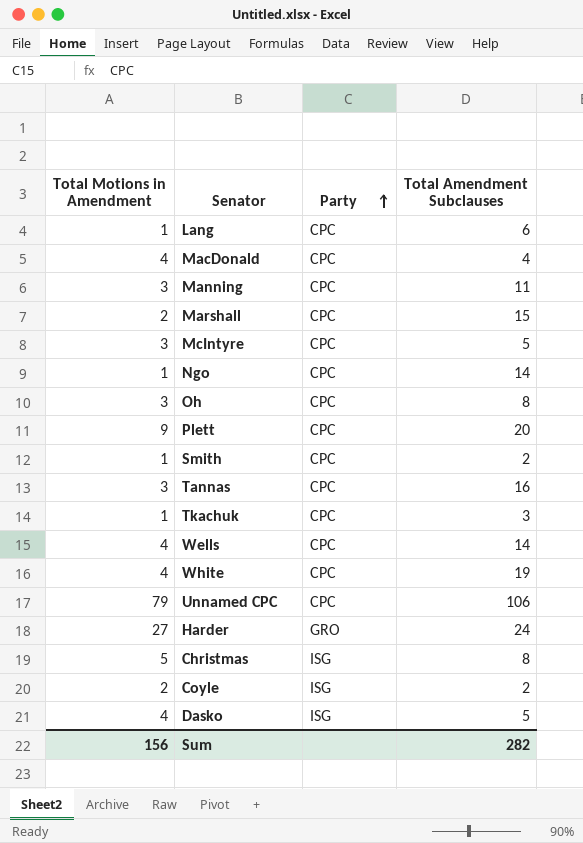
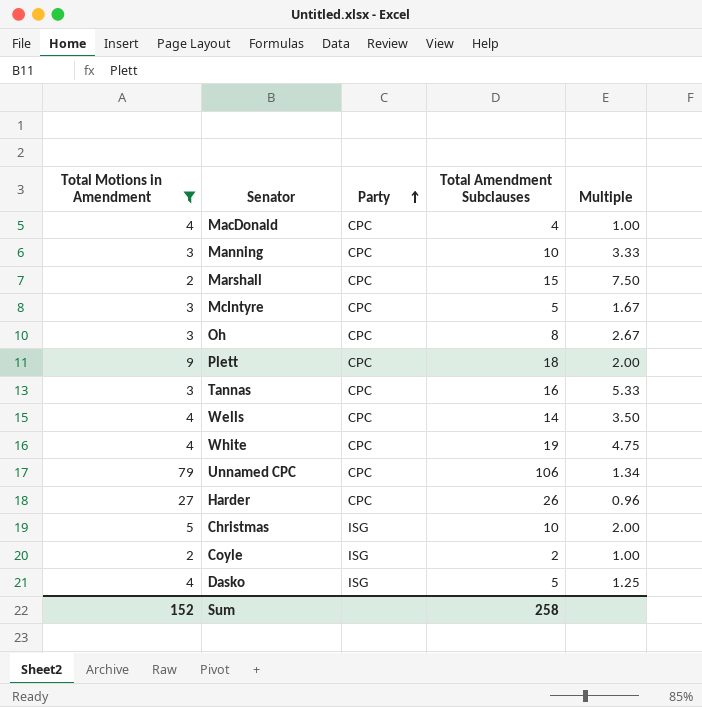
filter: none -> Total Motions in Amendment != 1
column Multiple | formula: none -> [Total Amendment Subclauses] / [Total Motions in Amendment]
Manning | Total Amendment Subclauses: 11 -> 10
Plett | Total Amendment Subclauses: 20 -> 18
Harder | Party: GRO -> CPC
Harder | Total Amendment Subclauses: 24 -> 26
Christmas | Total Amendment Subclauses: 8 -> 10
Sum | Total Motions in Amendment: 156 -> 152
Sum | Total Amendment Subclauses: 282 -> 258

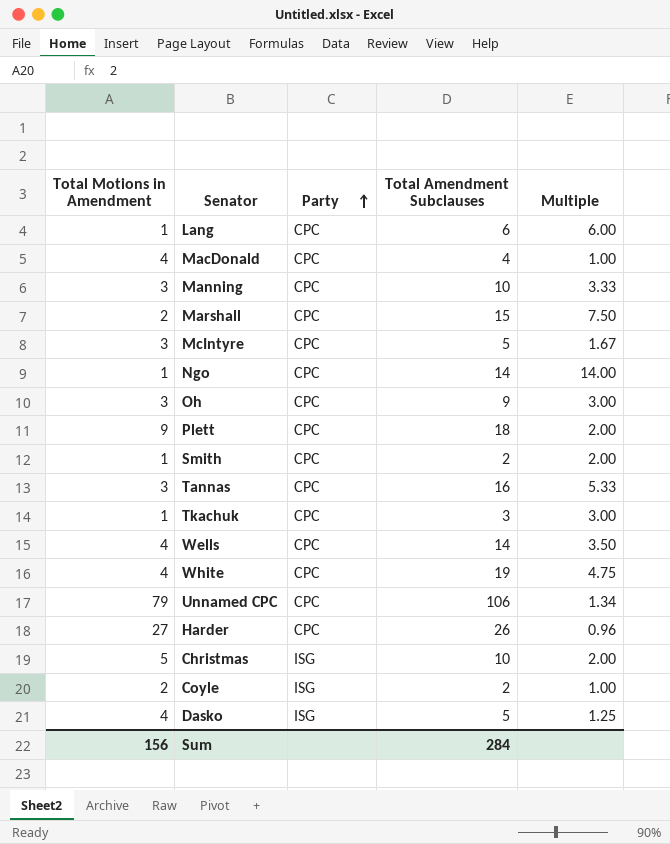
filter: Total Motions in Amendment != 1 -> none
Oh | Total Amendment Subclauses: 8 -> 9
Oh | Multiple: 2.67 -> 3.00
Sum | Total Motions in Amendment: 152 -> 156
Sum | Total Amendment Subclauses: 258 -> 284

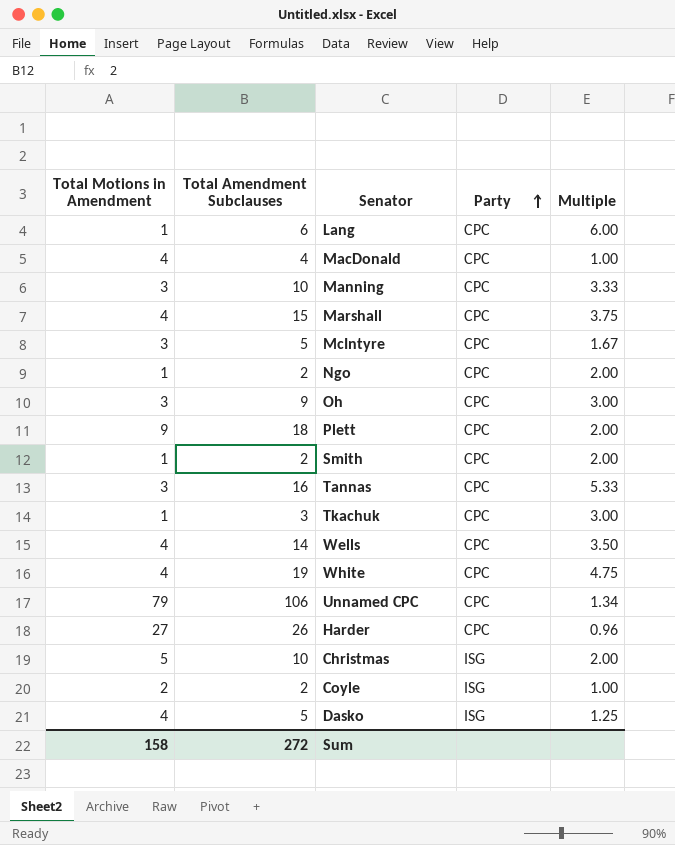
column Total Amendment Subclauses | position: 4 -> 2
Marshall | Total Motions in Amendment: 2 -> 4
Marshall | Multiple: 7.50 -> 3.75
Ngo | Total Amendment Subclauses: 14 -> 2
Ngo | Multiple: 14.00 -> 2.00
Sum | Total Motions in Amendment: 156 -> 158
Sum | Total Amendment Subclauses: 284 -> 272

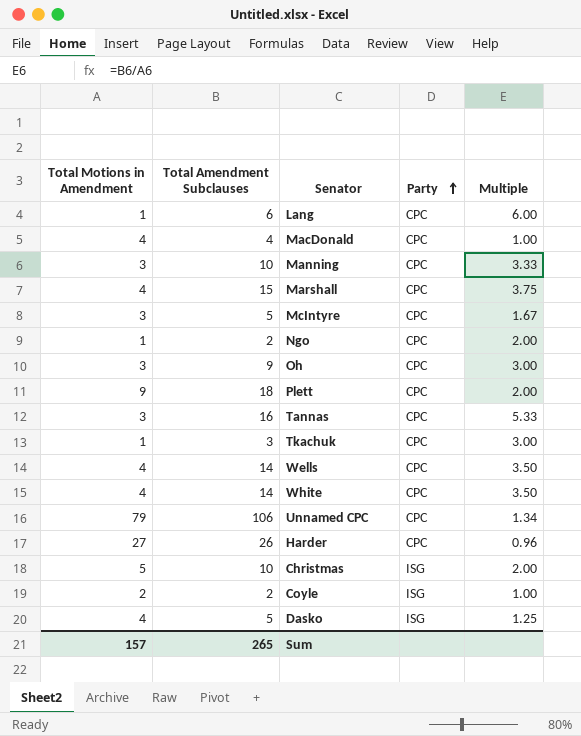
row Smith: 1 | 2 | CPC | 2.00 -> none
White | Total Amendment Subclauses: 19 -> 14
White | Multiple: 4.75 -> 3.50
Sum | Total Motions in Amendment: 158 -> 157
Sum | Total Amendment Subclauses: 272 -> 265

